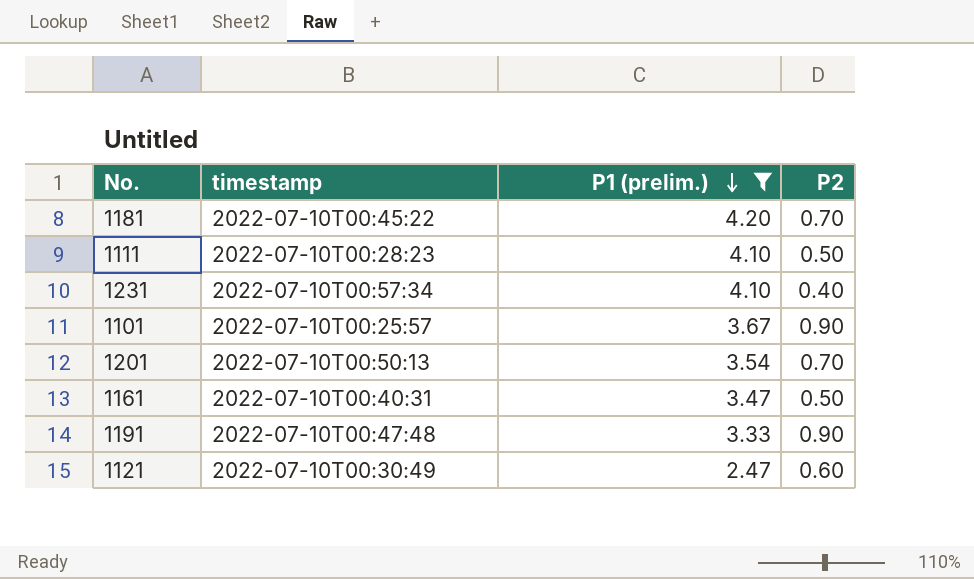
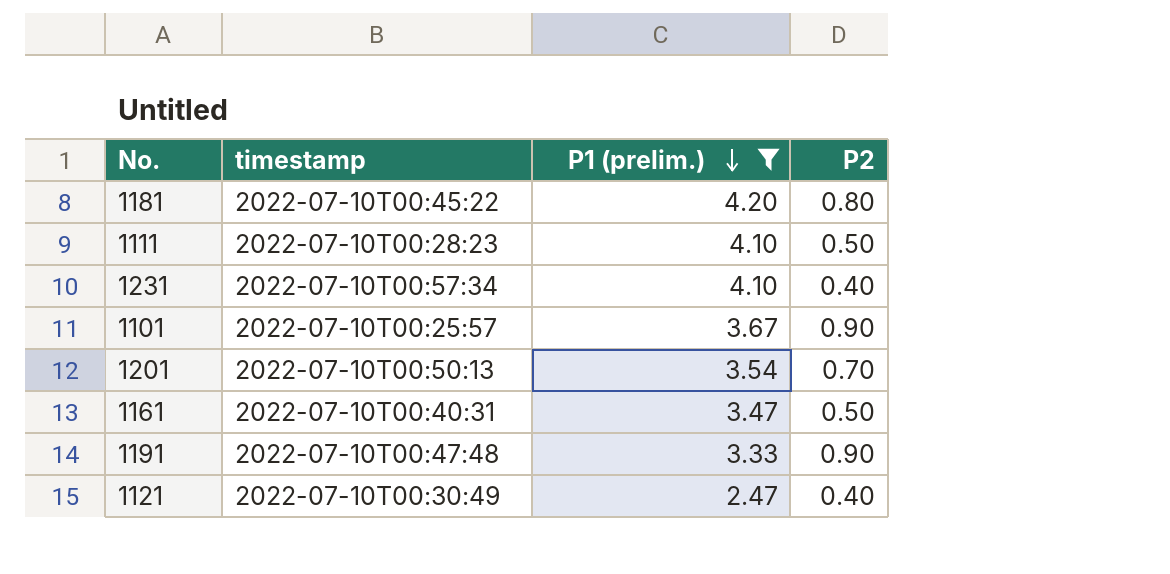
1181 | P2: 0.70 -> 0.80
1121 | P2: 0.60 -> 0.40

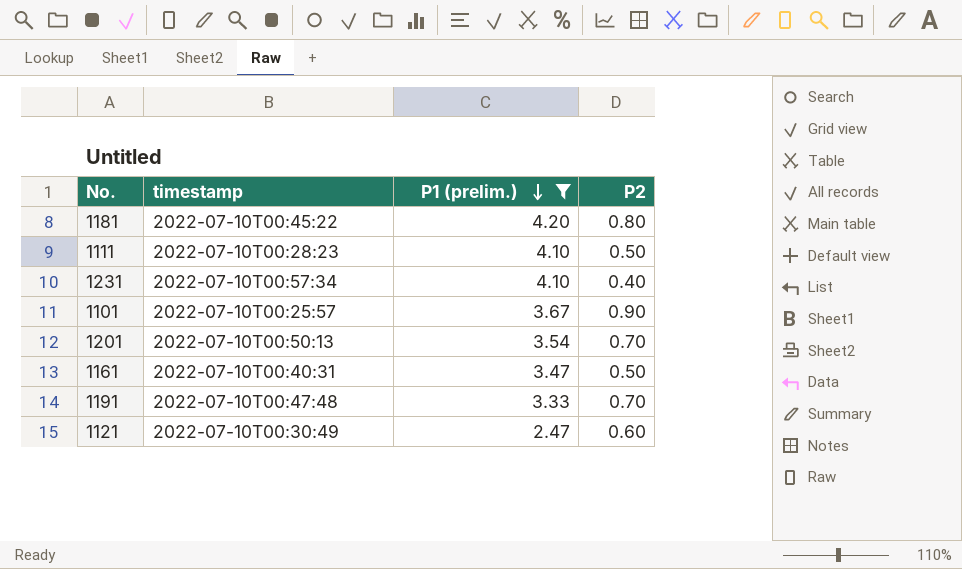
1191 | P2: 0.90 -> 0.70
1121 | P2: 0.40 -> 0.60

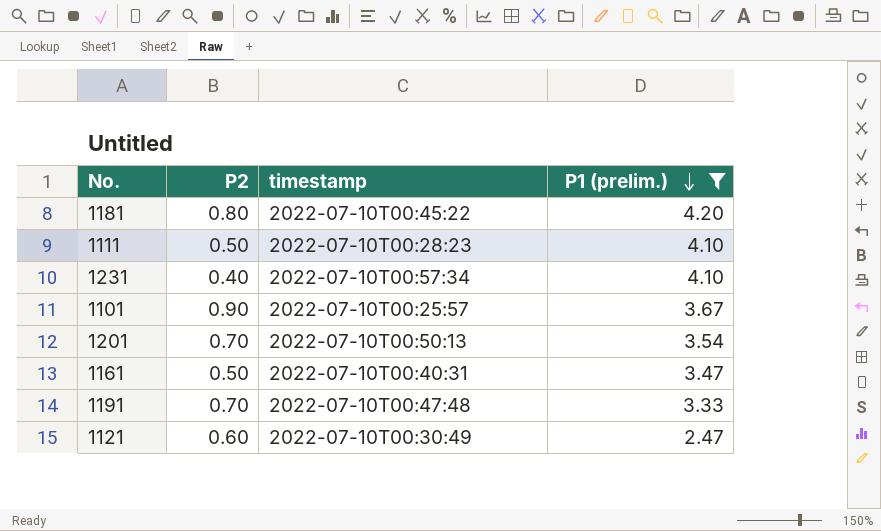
column P2 | position: 4 -> 2

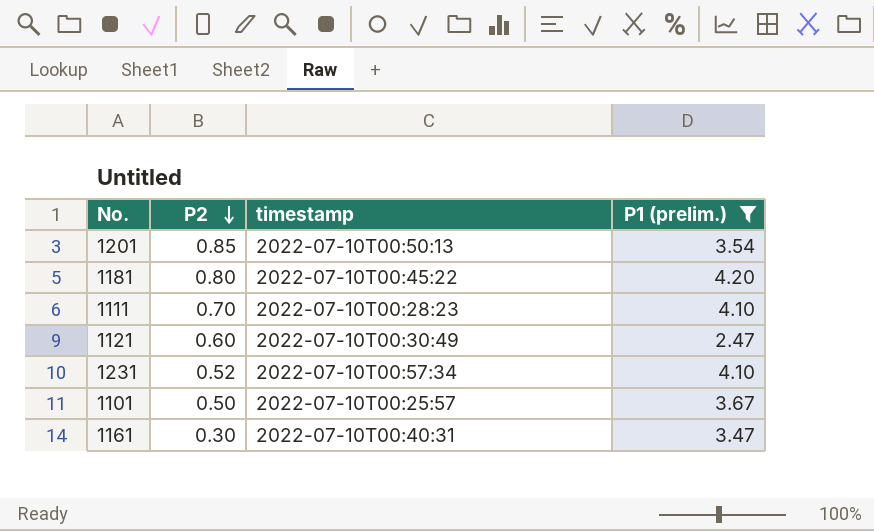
row order: P1 (prelim.) descending -> P2 descending
row 1191: 0.70 | 2022-07-10T00:47:48 | 3.33 -> none
1201 | P2: 0.70 -> 0.85
1111 | P2: 0.50 -> 0.70
1231 | P2: 0.40 -> 0.52
1101 | P2: 0.90 -> 0.50
1161 | P2: 0.50 -> 0.30

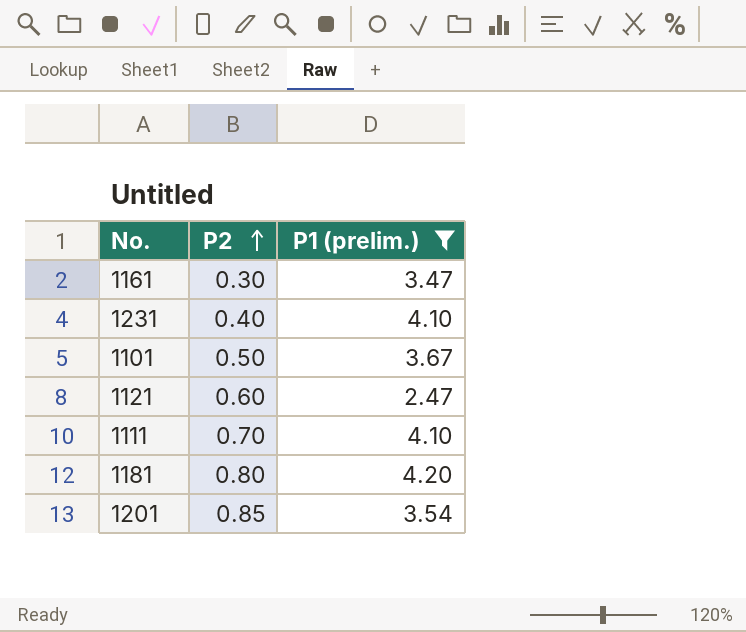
row order: P2 descending -> P2 ascending
column timestamp | position: 3 -> none
1231 | P2: 0.52 -> 0.40

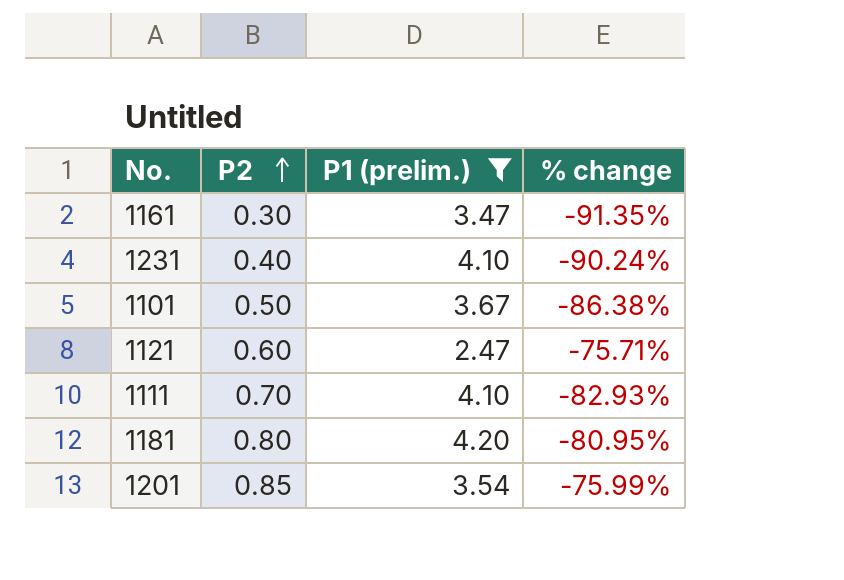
column % change | formula: none -> ([P2] - [P1 (prelim.)]) / [P1 (prelim.)]

